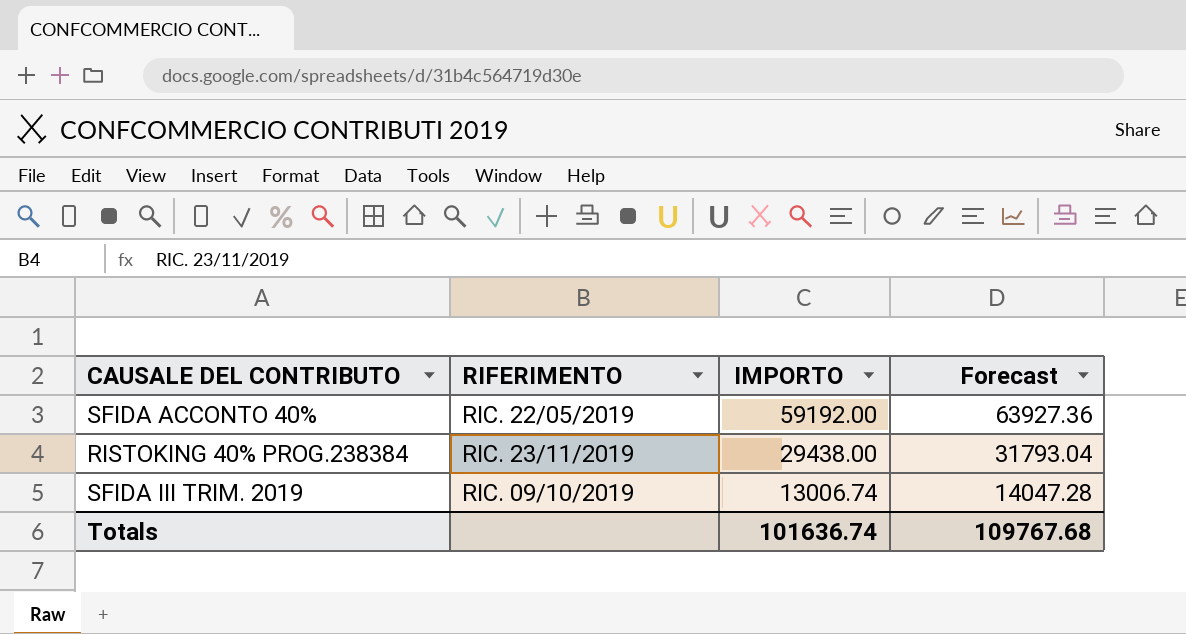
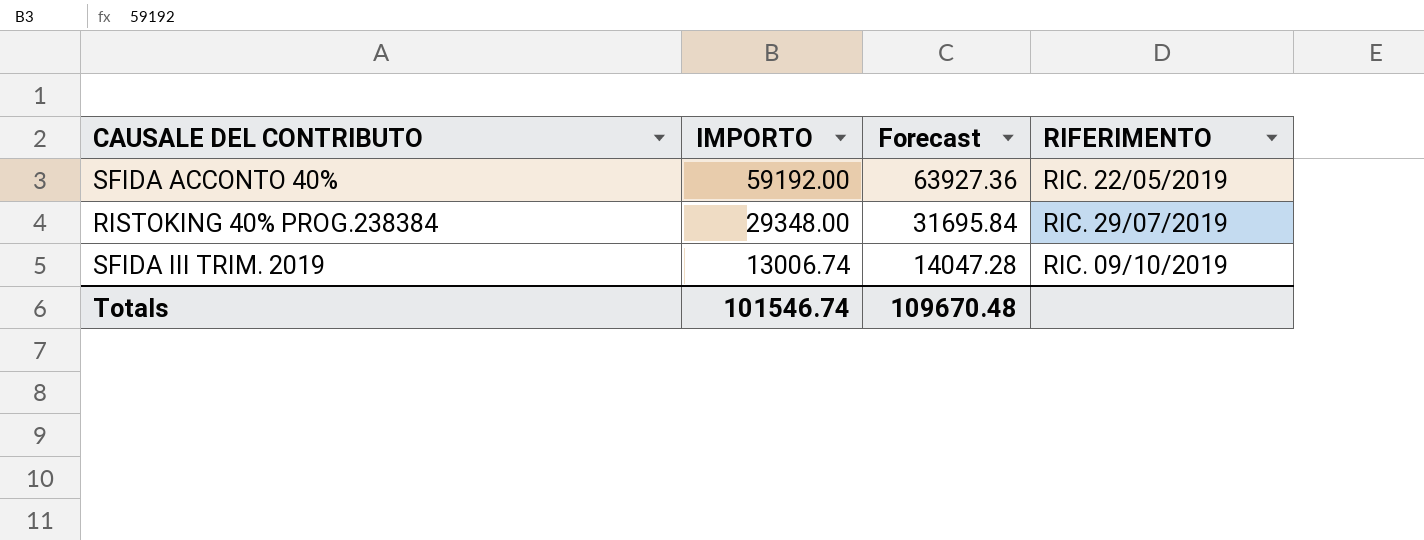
column RIFERIMENTO | position: 2 -> 4
RISTOKING 40% PROG.238384 | IMPORTO: 29438.00 -> 29348.00
RISTOKING 40% PROG.238384 | Forecast: 31793.04 -> 31695.84
RISTOKING 40% PROG.238384 | RIFERIMENTO: RIC. 23/11/2019 -> RIC. 29/07/2019
Totals | IMPORTO: 101636.74 -> 101546.74
Totals | Forecast: 109767.68 -> 109670.48

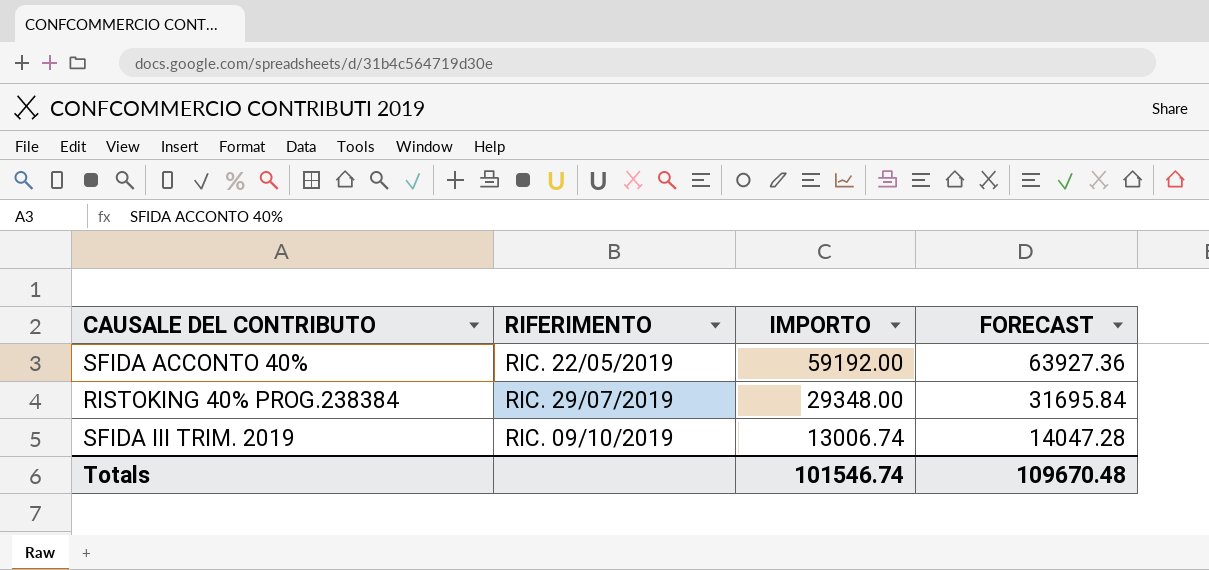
column RIFERIMENTO | position: 4 -> 2
column name: Forecast -> FORECAST

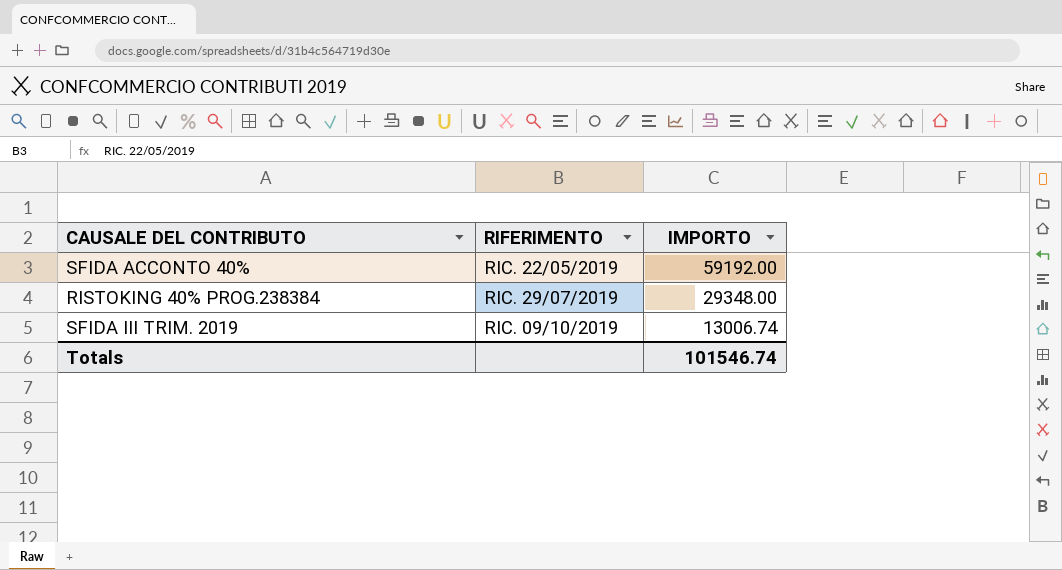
column FORECAST | formula: [IMPORTO] * 1.08 -> none

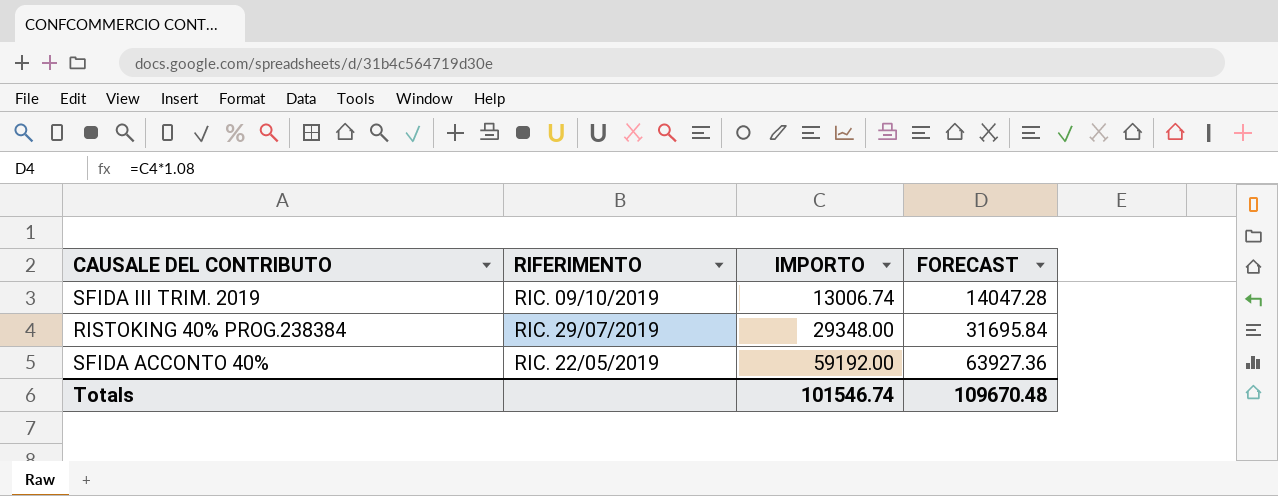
row order: IMPORTO descending -> IMPORTO ascending
column FORECAST | formula: none -> [IMPORTO] * 1.08

